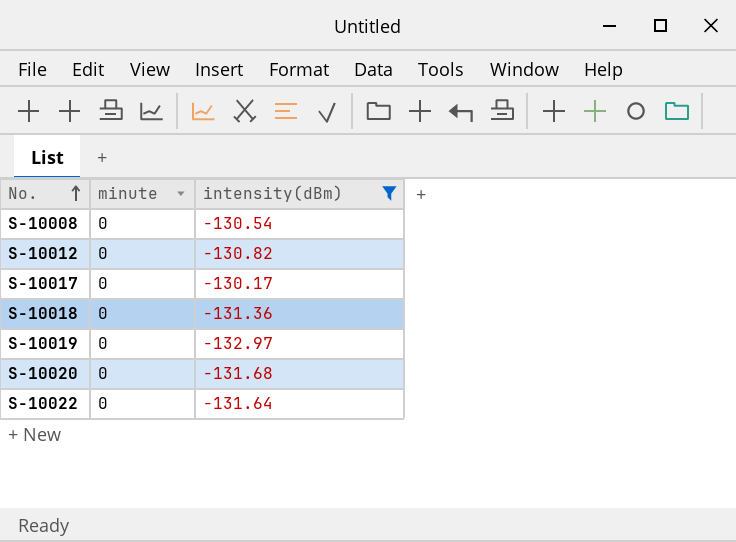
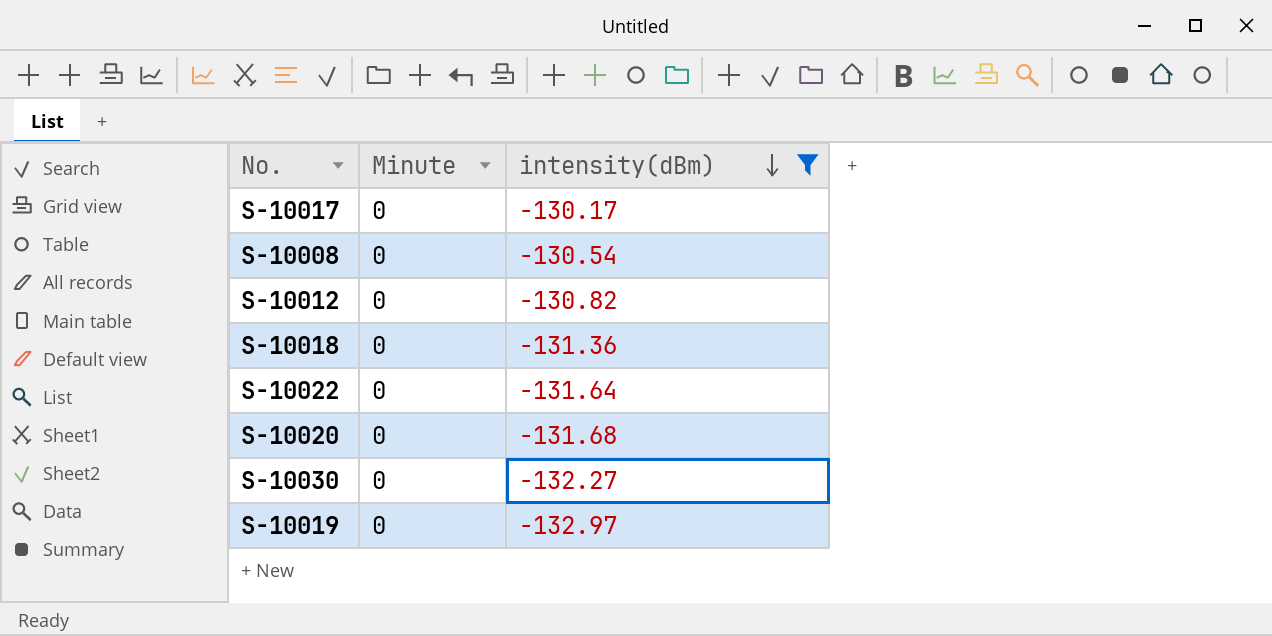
row order: No. ascending -> intensity(dBm) descending
column name: minute -> Minute
row S-10030: none -> 0 | -132.27

